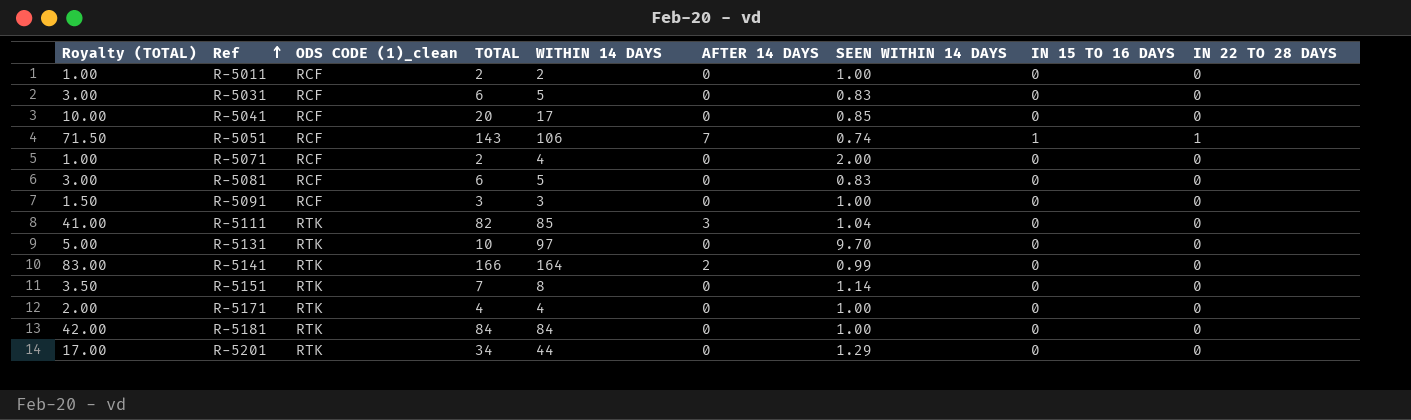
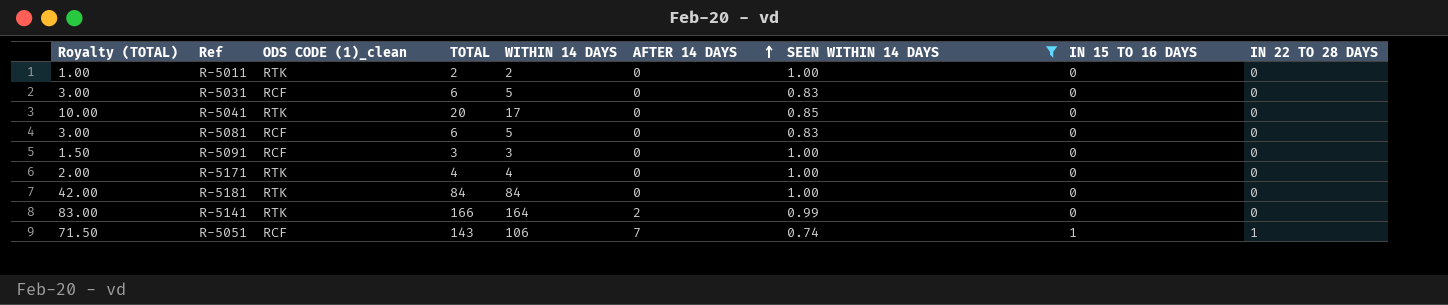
filter: none -> SEEN WITHIN 14 DAYS <= 1.00
row order: Ref ascending -> AFTER 14 DAYS ascending
R-5011 | ODS CODE (1)_clean: RCF -> RTK
R-5041 | ODS CODE (1)_clean: RCF -> RTK

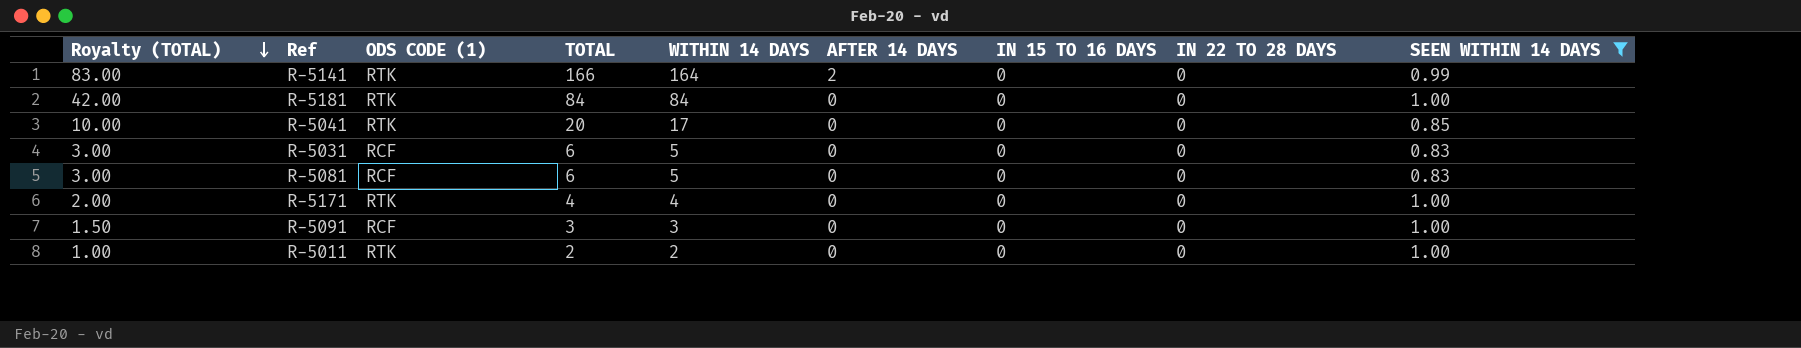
row order: AFTER 14 DAYS ascending -> Royalty (TOTAL) descending
column name: ODS CODE (1)_clean -> ODS CODE (1)
column SEEN WITHIN 14 DAYS | position: 7 -> 9
row R-5051: 71.50 | RCF | 143 | 106 | 7 | 0.74 | 1 | 1 -> none

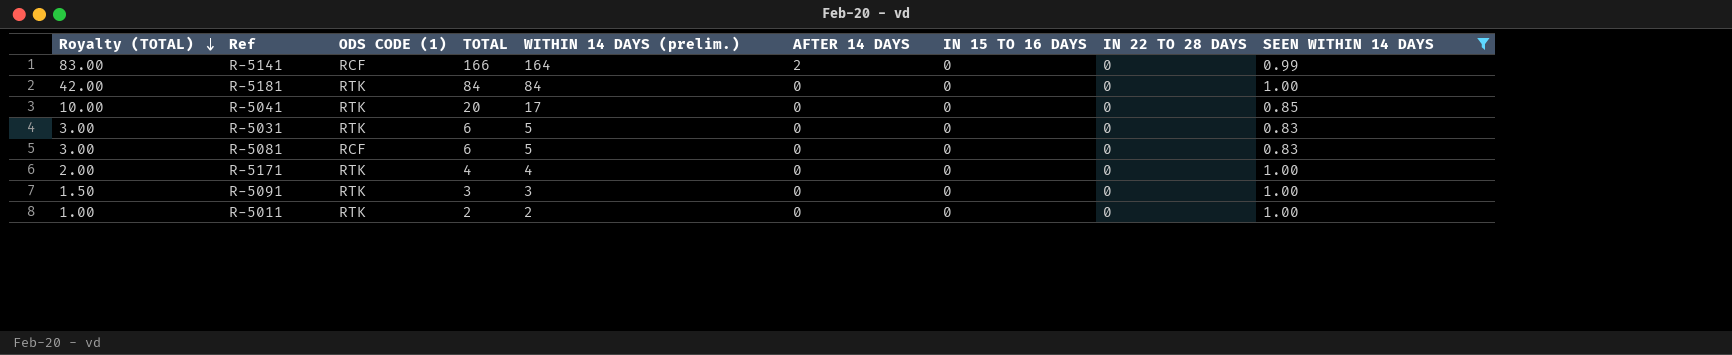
column name: WITHIN 14 DAYS -> WITHIN 14 DAYS (prelim.)
R-5141 | ODS CODE (1): RTK -> RCF
R-5031 | ODS CODE (1): RCF -> RTK
R-5091 | ODS CODE (1): RCF -> RTK

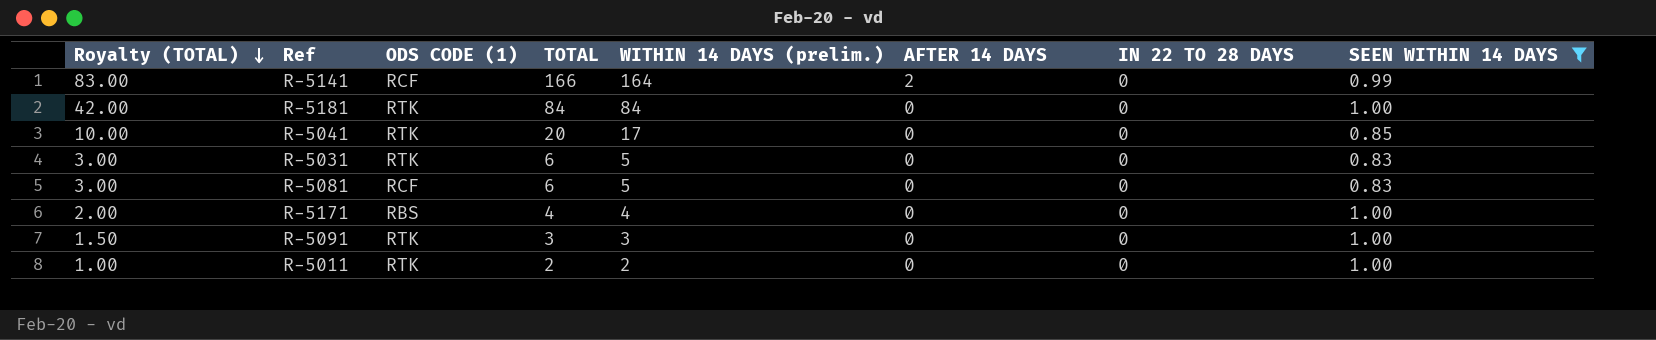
column IN 15 TO 16 DAYS | position: 7 -> none
R-5171 | ODS CODE (1): RTK -> RBS

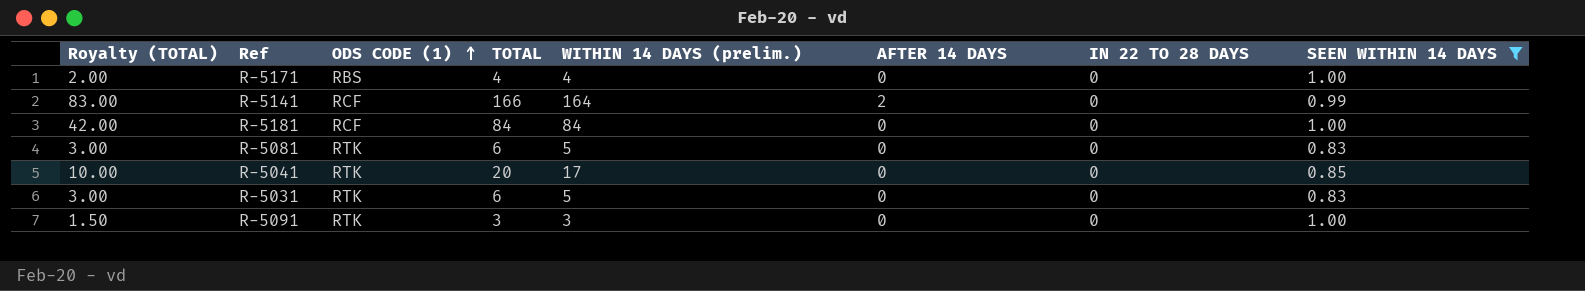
row order: Royalty (TOTAL) descending -> ODS CODE (1) ascending
row R-5011: 1.00 | RTK | 2 | 2 | 0 | 0 | 1.00 -> none
R-5181 | ODS CODE (1): RTK -> RCF
R-5081 | ODS CODE (1): RCF -> RTK

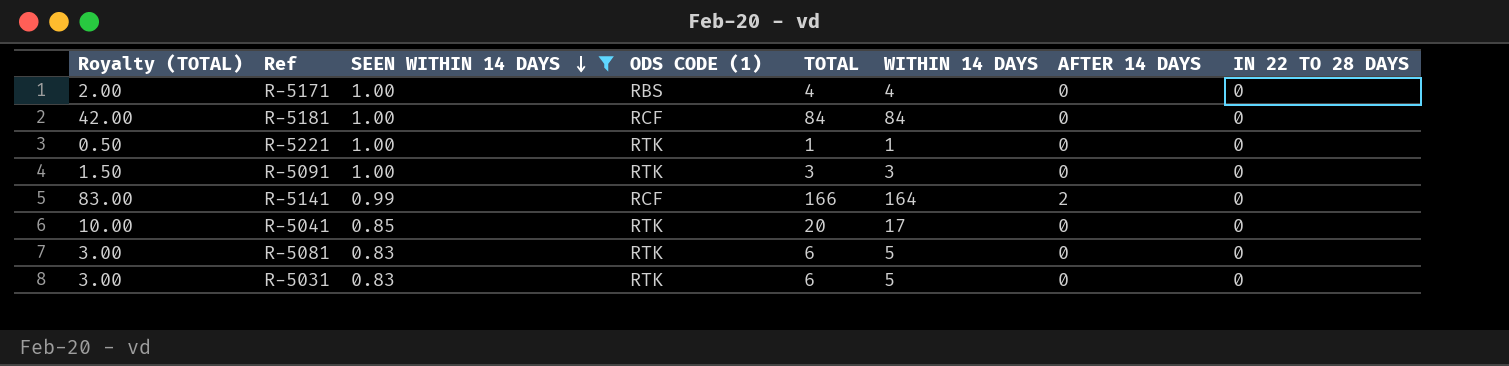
row order: ODS CODE (1) ascending -> SEEN WITHIN 14 DAYS descending
column SEEN WITHIN 14 DAYS | position: 8 -> 3
column name: WITHIN 14 DAYS (prelim.) -> WITHIN 14 DAYS
row R-5221: none -> 0.50 | 1.00 | RTK | 1 | 1 | 0 | 0

